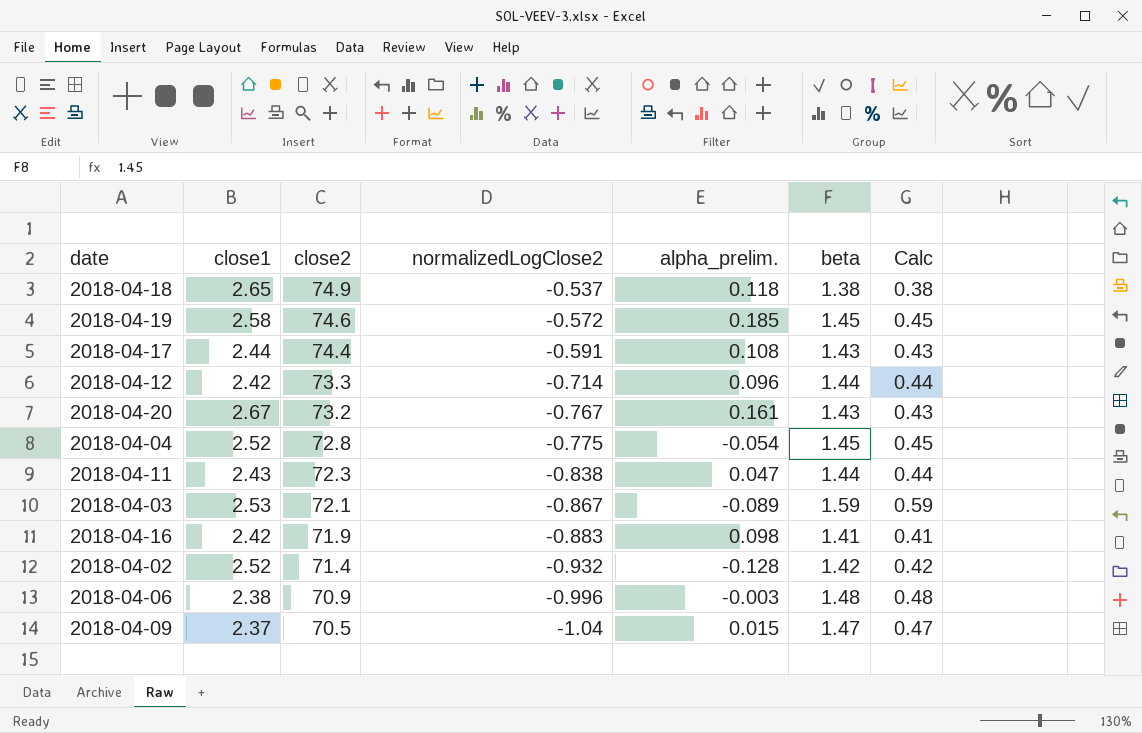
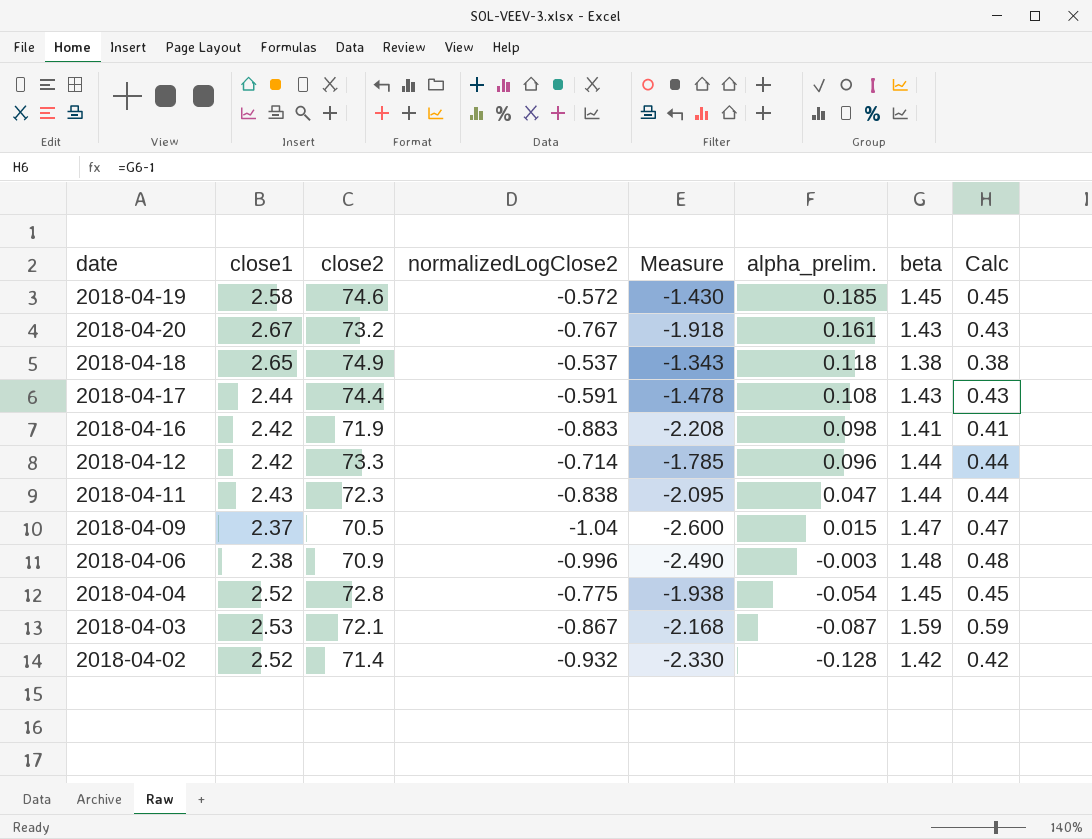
row order: close2 descending -> alpha_prelim. descending
column Measure | formula: none -> [normalizedLogClose2] * 2.5
2018-04-03 | alpha_prelim.: -0.089 -> -0.087

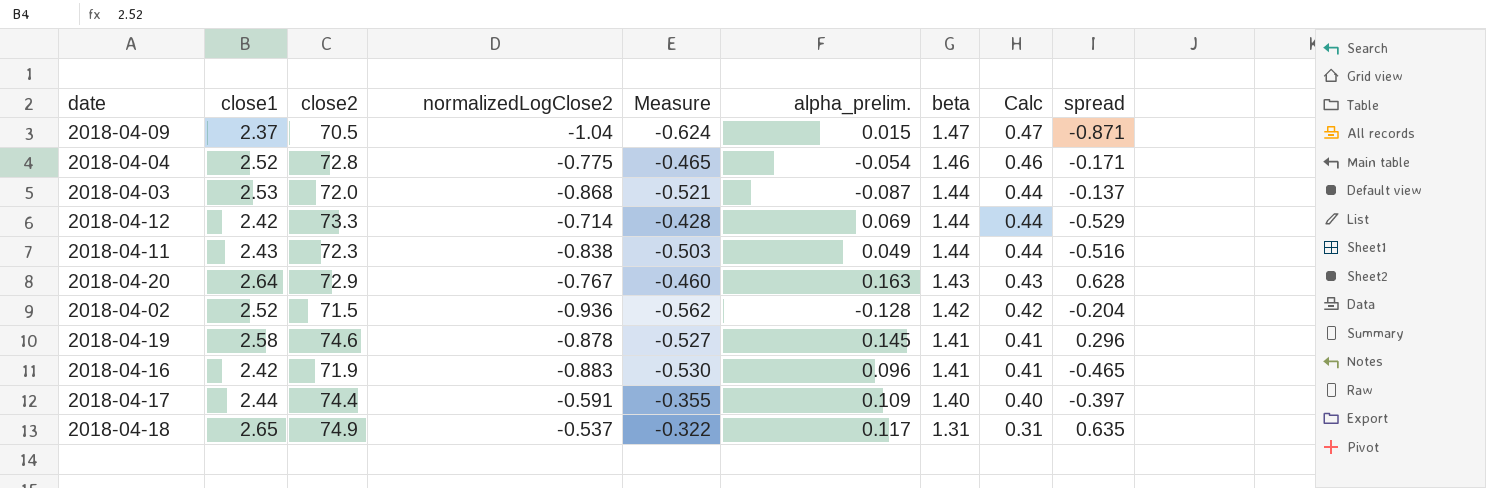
row order: alpha_prelim. descending -> beta descending
column Measure | formula: [normalizedLogClose2] * 2.5 -> [normalizedLogClose2] * 0.6
column spread | position: none -> 9
row 2018-04-06: 2.38 | 70.9 | -0.996 | -2.490 | -0.003 | 1.48 | 0.48 -> none
2018-04-04 | beta: 1.45 -> 1.46
2018-04-04 | Calc: 0.45 -> 0.46
2018-04-03 | close2: 72.1 -> 72.0
2018-04-03 | normalizedLogClose2: -0.867 -> -0.868
2018-04-03 | beta: 1.59 -> 1.44
2018-04-03 | Calc: 0.59 -> 0.44
2018-04-12 | alpha_prelim.: 0.096 -> 0.069
2018-04-11 | alpha_prelim.: 0.047 -> 0.049
2018-04-20 | close1: 2.67 -> 2.64
2018-04-20 | close2: 73.2 -> 72.9
2018-04-20 | alpha_prelim.: 0.161 -> 0.163
2018-04-02 | close2: 71.4 -> 71.5
2018-04-02 | normalizedLogClose2: -0.932 -> -0.936
2018-04-19 | normalizedLogClose2: -0.572 -> -0.878
2018-04-19 | alpha_prelim.: 0.185 -> 0.145
2018-04-19 | beta: 1.45 -> 1.41
2018-04-19 | Calc: 0.45 -> 0.41
2018-04-16 | alpha_prelim.: 0.098 -> 0.096
2018-04-17 | alpha_prelim.: 0.108 -> 0.109
2018-04-17 | beta: 1.43 -> 1.40
2018-04-17 | Calc: 0.43 -> 0.40
2018-04-18 | alpha_prelim.: 0.118 -> 0.117
2018-04-18 | beta: 1.38 -> 1.31
2018-04-18 | Calc: 0.38 -> 0.31

